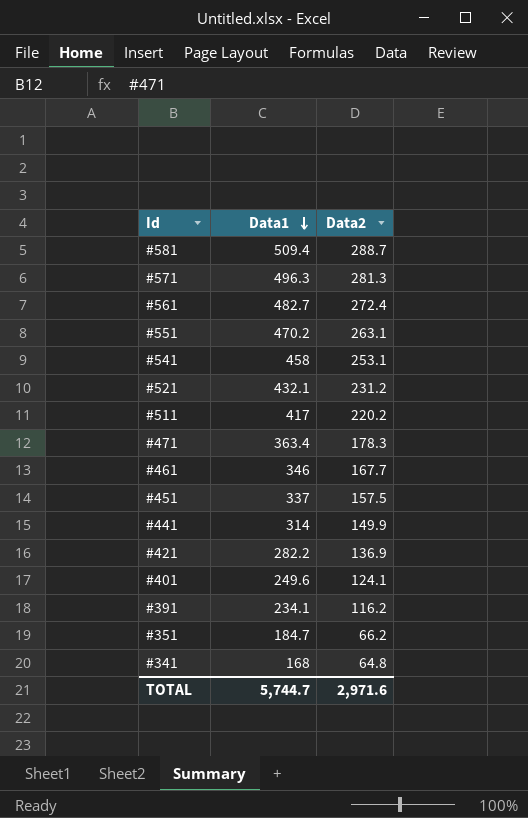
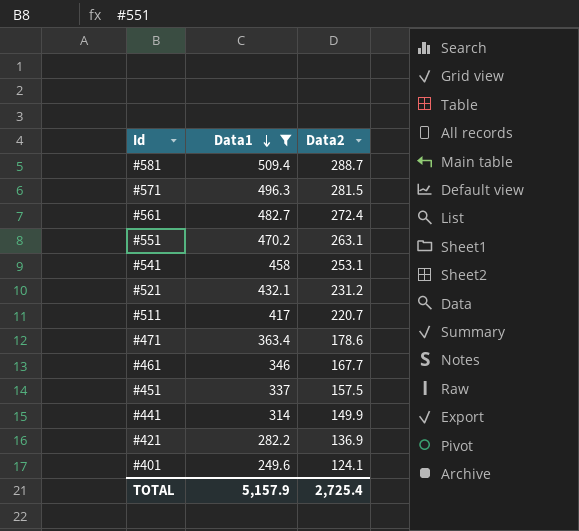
filter: none -> Data1 >= 249.6
#571 | Data2: 281.3 -> 281.5
#511 | Data2: 220.2 -> 220.7
#471 | Data2: 178.3 -> 178.6
TOTAL | Data1: 5,744.7 -> 5,157.9
TOTAL | Data2: 2,971.6 -> 2,725.4

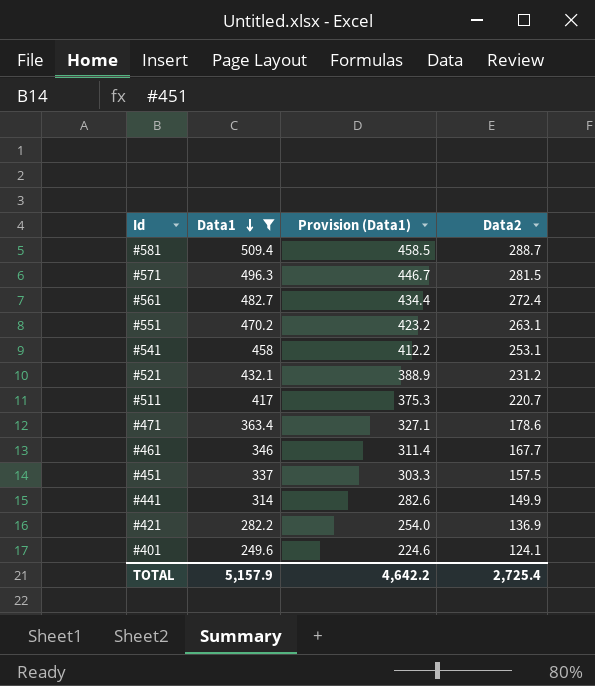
column Provision (Data1) | formula: none -> [Data1] * 0.9

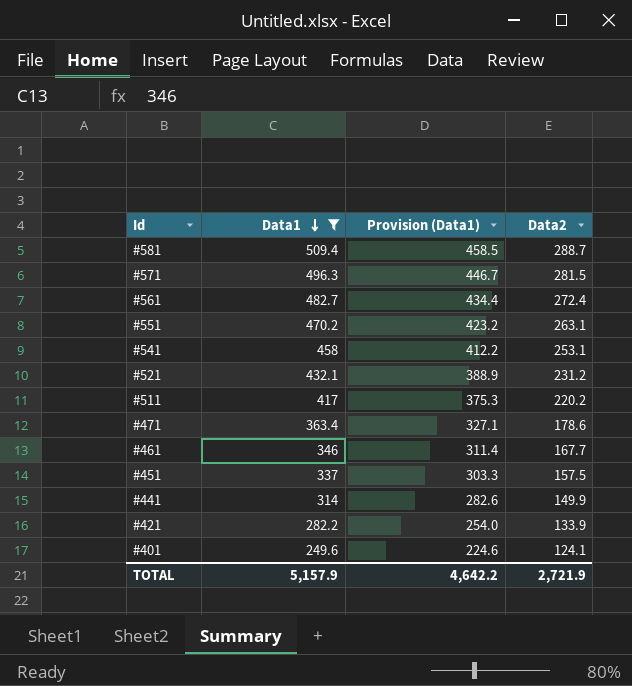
#511 | Data2: 220.7 -> 220.2
#421 | Data2: 136.9 -> 133.9
TOTAL | Data2: 2,725.4 -> 2,721.9

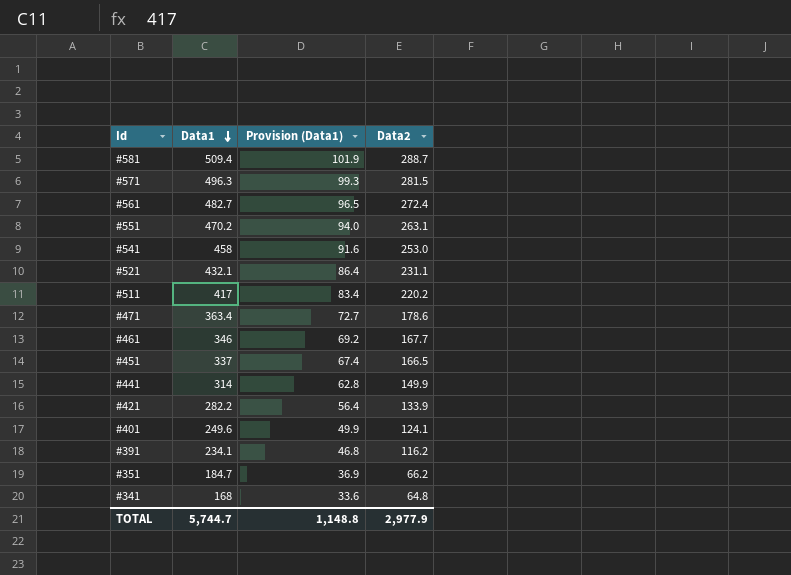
filter: Data1 >= 249.6 -> none
column Provision (Data1) | formula: [Data1] * 0.9 -> [Data1] * 0.2
#541 | Data2: 253.1 -> 253.0
#521 | Data2: 231.2 -> 231.1
#451 | Data2: 157.5 -> 166.5
TOTAL | Data1: 5,157.9 -> 5,744.7
TOTAL | Provision (Data1): 4,642.2 -> 1,148.8
TOTAL | Data2: 2,721.9 -> 2,977.9

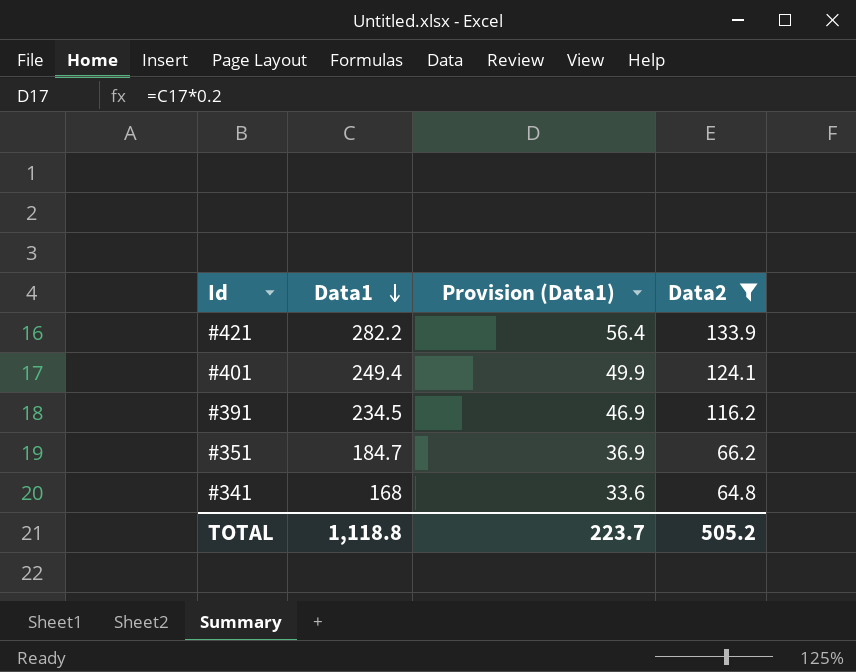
filter: none -> Data2 <= 133.9
#401 | Data1: 249.6 -> 249.4
#391 | Data1: 234.1 -> 234.5
#391 | Provision (Data1): 46.8 -> 46.9
TOTAL | Data1: 5,744.7 -> 1,118.8
TOTAL | Provision (Data1): 1,148.8 -> 223.7
TOTAL | Data2: 2,977.9 -> 505.2

